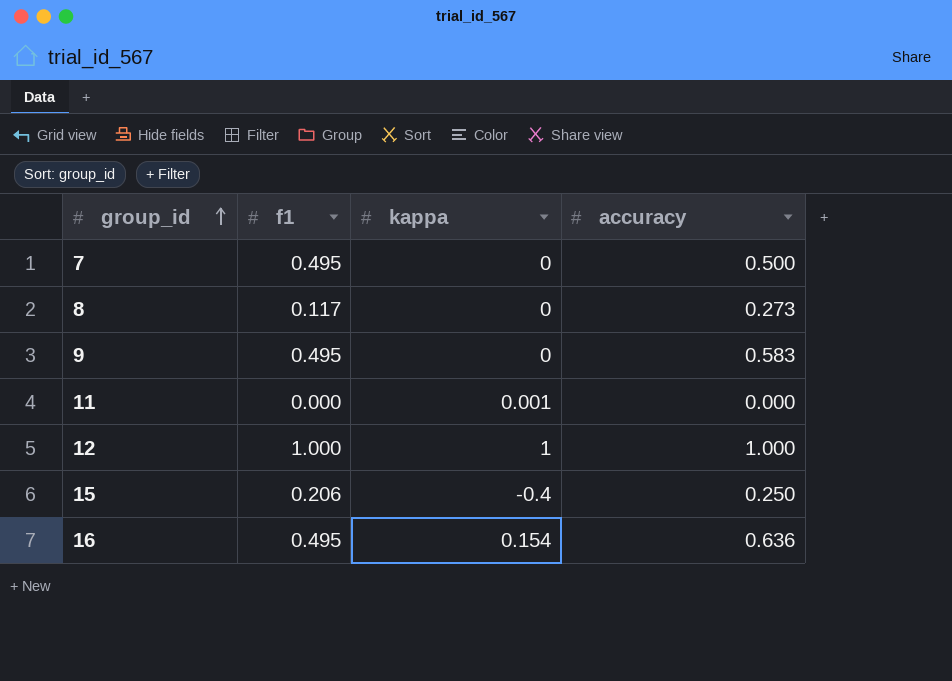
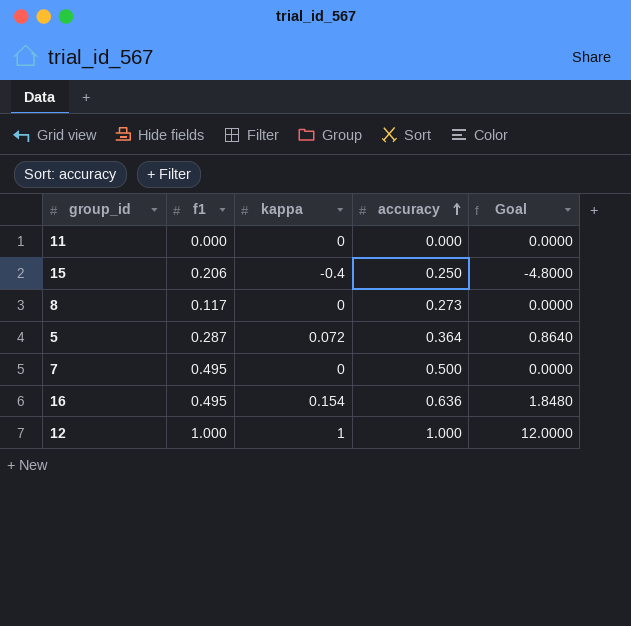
row order: group_id ascending -> accuracy ascending
column Goal | formula: none -> [kappa] * 12
row 9: 0.495 | 0 | 0.583 -> none
11 | kappa: 0.001 -> 0
row 5: none -> 0.287 | 0.072 | 0.364 | 0.8640

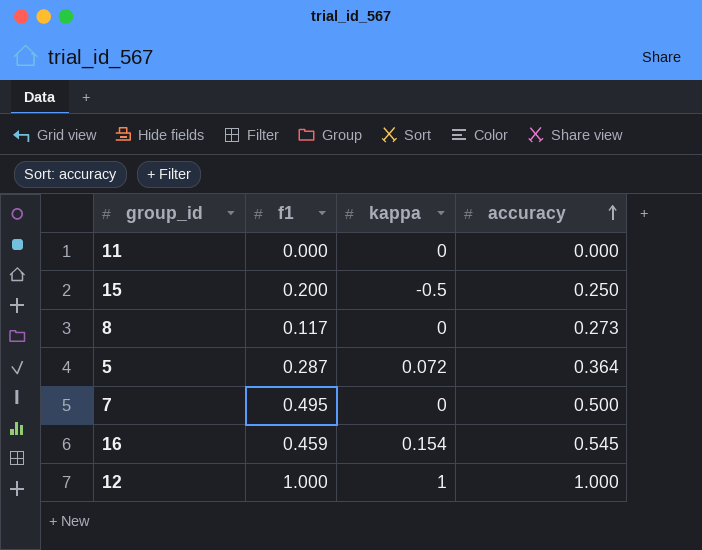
column Goal | formula: [kappa] * 12 -> none
15 | f1: 0.206 -> 0.200
15 | kappa: -0.4 -> -0.5
16 | f1: 0.495 -> 0.459
16 | accuracy: 0.636 -> 0.545

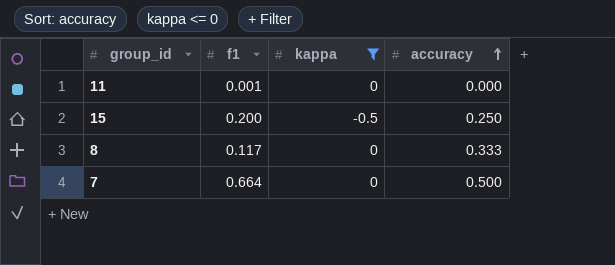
filter: none -> kappa <= 0
11 | f1: 0.000 -> 0.001
8 | accuracy: 0.273 -> 0.333
7 | f1: 0.495 -> 0.664

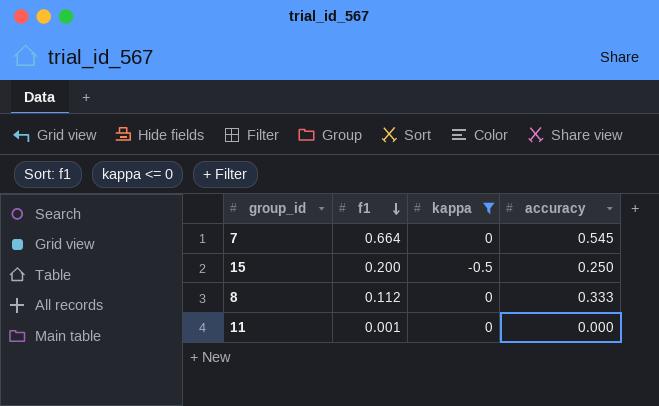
row order: accuracy ascending -> f1 descending
7 | accuracy: 0.500 -> 0.545
8 | f1: 0.117 -> 0.112

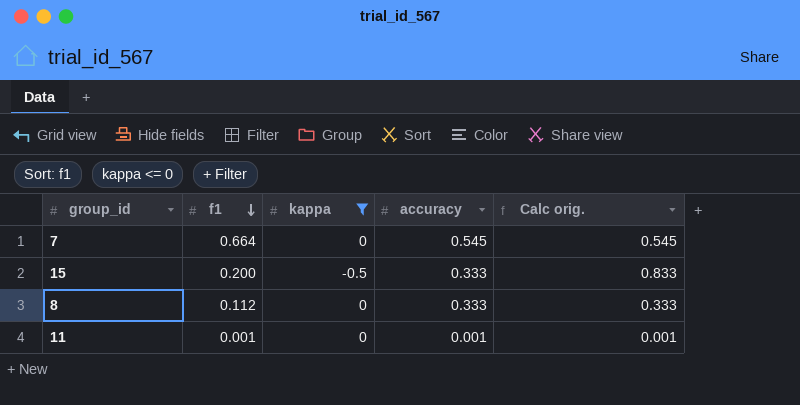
column Calc orig. | formula: none -> [accuracy] - [kappa]
15 | accuracy: 0.250 -> 0.333
11 | accuracy: 0.000 -> 0.001

